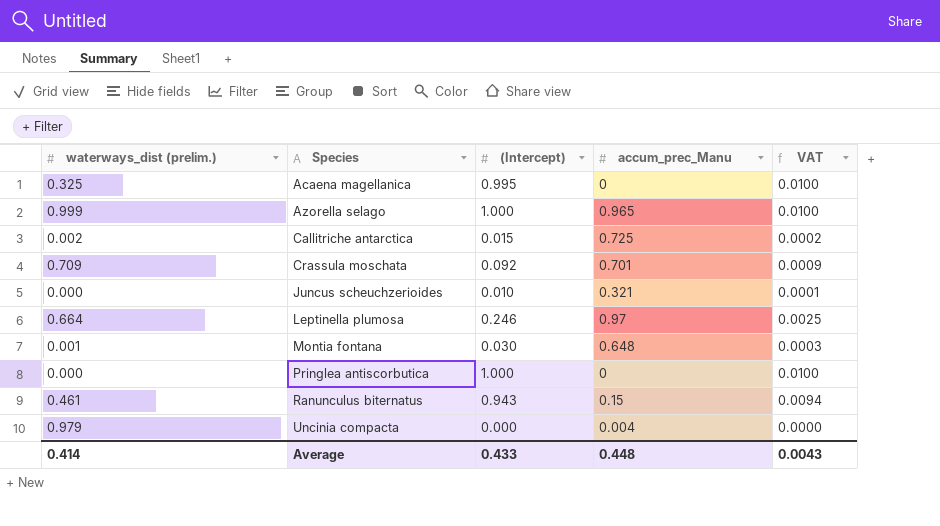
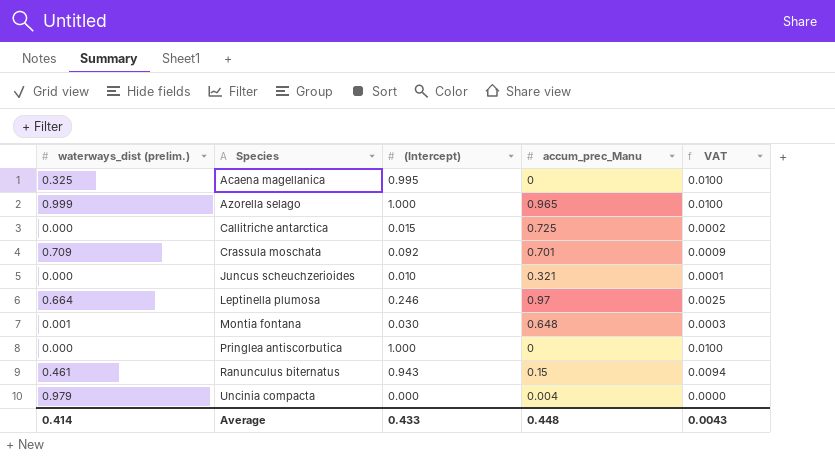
Callitriche antarctica | waterways_dist (prelim.): 0.002 -> 0.000

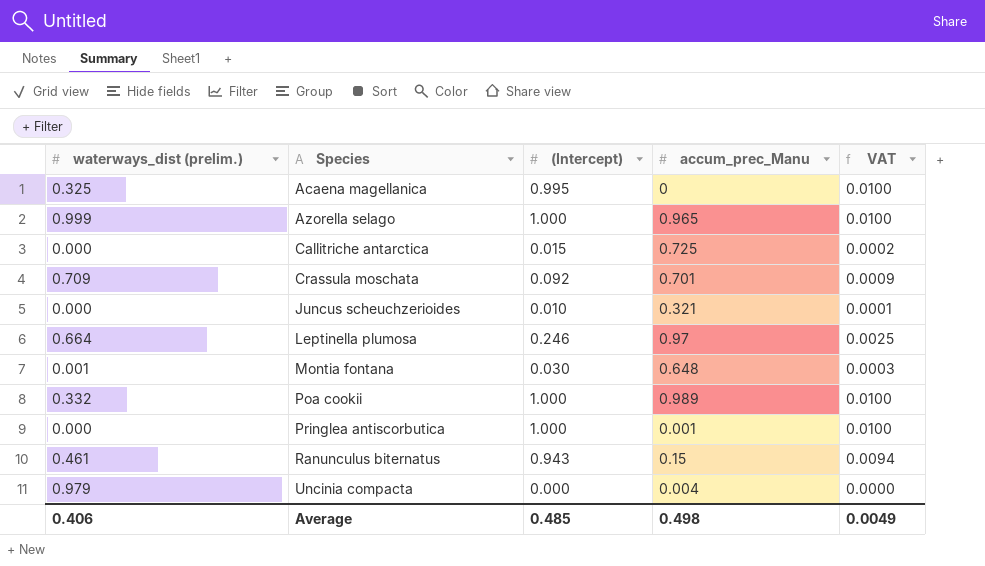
row Poa cookii: none -> 0.332 | 1.000 | 0.989 | 0.0100
Pringlea antiscorbutica | accum_prec_Manu: 0 -> 0.001
Average | waterways_dist (prelim.): 0.414 -> 0.406
Average | (Intercept): 0.433 -> 0.485
Average | accum_prec_Manu: 0.448 -> 0.498
Average | VAT: 0.0043 -> 0.0049

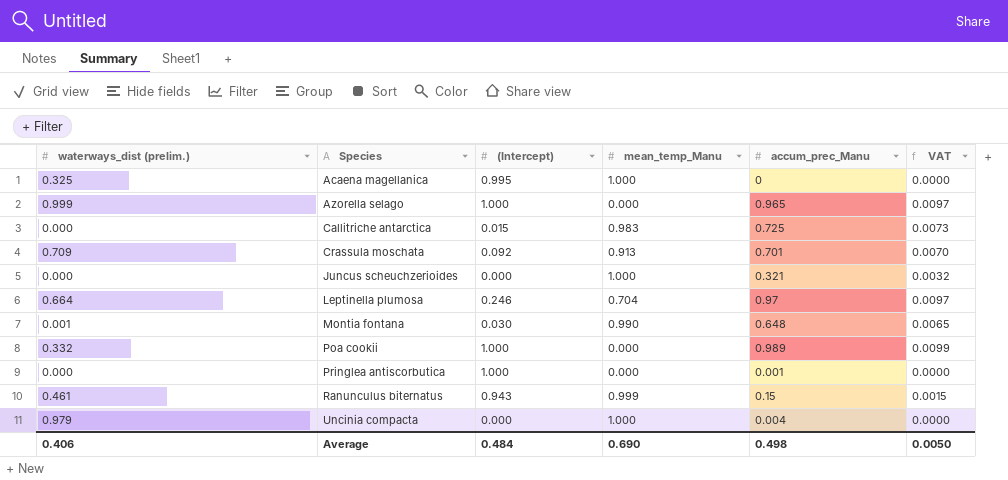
column mean_temp_Manu | position: none -> 4
column VAT | formula: [(Intercept)] * 0.01 -> [accum_prec_Manu] * 0.01
Juncus scheuchzerioides | (Intercept): 0.010 -> 0.000
Average | (Intercept): 0.485 -> 0.484
Average | VAT: 0.0049 -> 0.0050

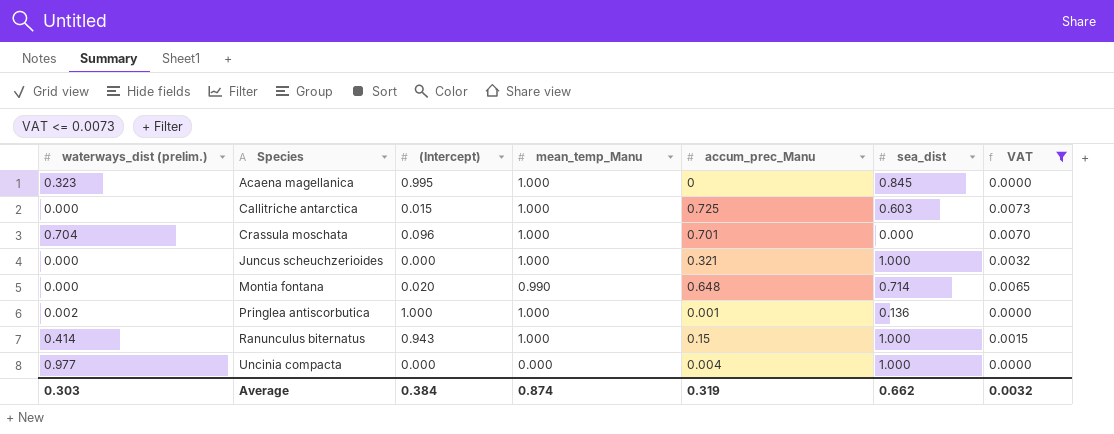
filter: none -> VAT <= 0.0073
column sea_dist | position: none -> 6
Acaena magellanica | waterways_dist (prelim.): 0.325 -> 0.323
Callitriche antarctica | mean_temp_Manu: 0.983 -> 1.000
Crassula moschata | waterways_dist (prelim.): 0.709 -> 0.704
Crassula moschata | (Intercept): 0.092 -> 0.096
Crassula moschata | mean_temp_Manu: 0.913 -> 1.000
Montia fontana | waterways_dist (prelim.): 0.001 -> 0.000
Montia fontana | (Intercept): 0.030 -> 0.020
Pringlea antiscorbutica | waterways_dist (prelim.): 0.000 -> 0.002
Pringlea antiscorbutica | mean_temp_Manu: 0.000 -> 1.000
Ranunculus biternatus | waterways_dist (prelim.): 0.461 -> 0.414
Ranunculus biternatus | mean_temp_Manu: 0.999 -> 1.000
Uncinia compacta | waterways_dist (prelim.): 0.979 -> 0.977
Uncinia compacta | mean_temp_Manu: 1.000 -> 0.000
Average | waterways_dist (prelim.): 0.406 -> 0.303
Average | (Intercept): 0.484 -> 0.384
Average | mean_temp_Manu: 0.690 -> 0.874
Average | accum_prec_Manu: 0.498 -> 0.319
Average | VAT: 0.0050 -> 0.0032

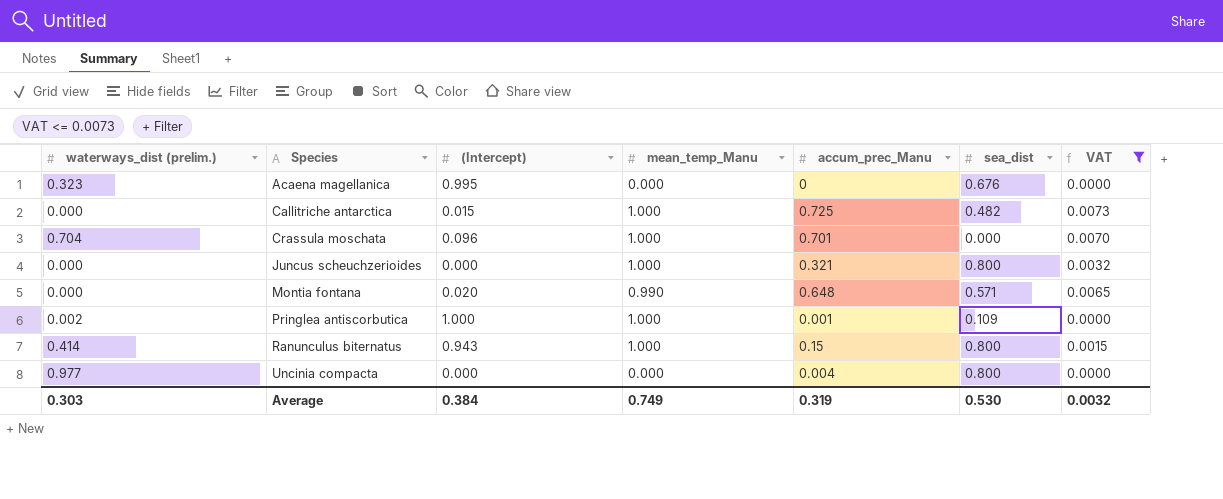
Acaena magellanica | mean_temp_Manu: 1.000 -> 0.000
Acaena magellanica | sea_dist: 0.845 -> 0.676
Callitriche antarctica | sea_dist: 0.603 -> 0.482
Juncus scheuchzerioides | sea_dist: 1.000 -> 0.800
Montia fontana | sea_dist: 0.714 -> 0.571
Pringlea antiscorbutica | sea_dist: 0.136 -> 0.109
Ranunculus biternatus | sea_dist: 1.000 -> 0.800
Uncinia compacta | sea_dist: 1.000 -> 0.800
Average | mean_temp_Manu: 0.874 -> 0.749
Average | sea_dist: 0.662 -> 0.530

